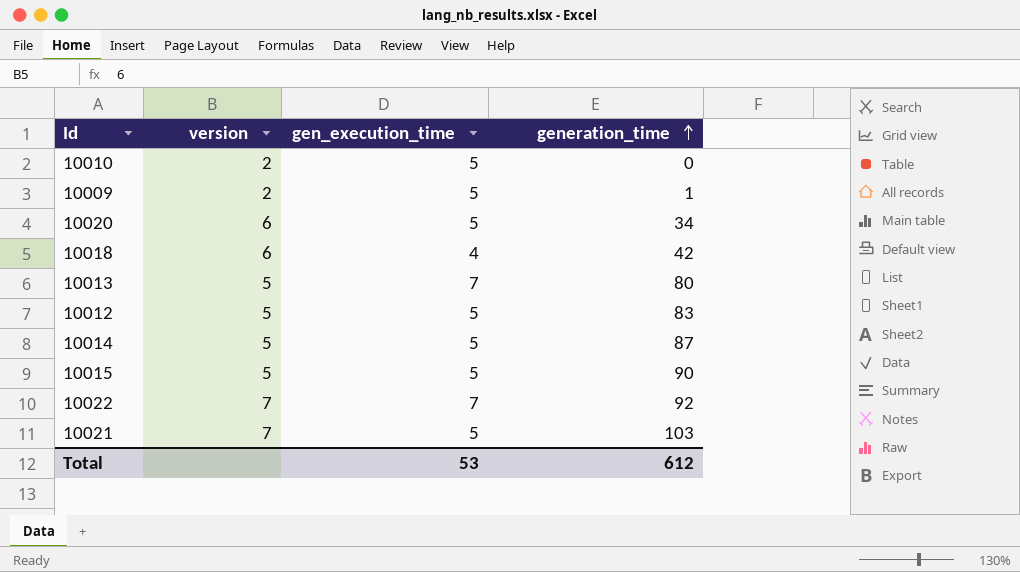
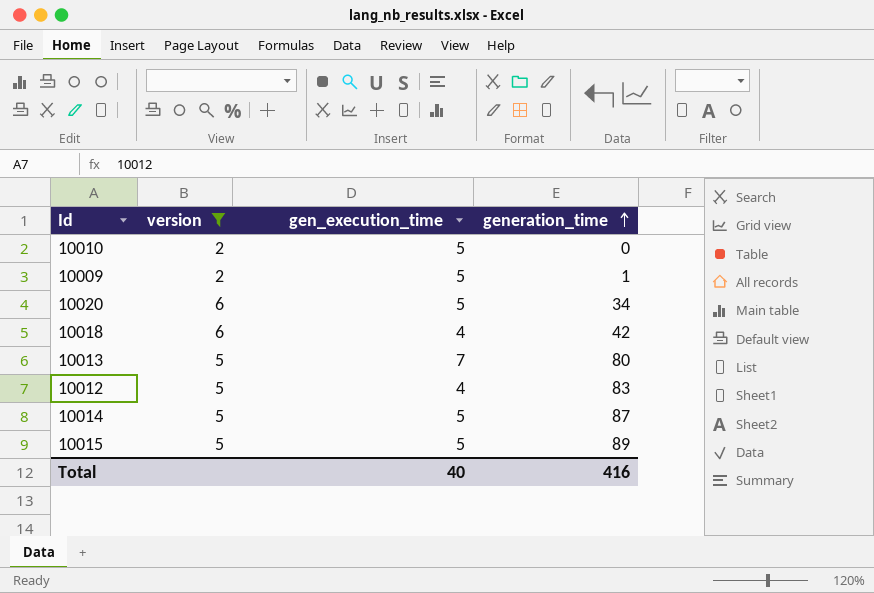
filter: none -> version != 7
10012 | gen_execution_time: 5 -> 4
10015 | generation_time: 90 -> 89
Total | gen_execution_time: 53 -> 40
Total | generation_time: 612 -> 416

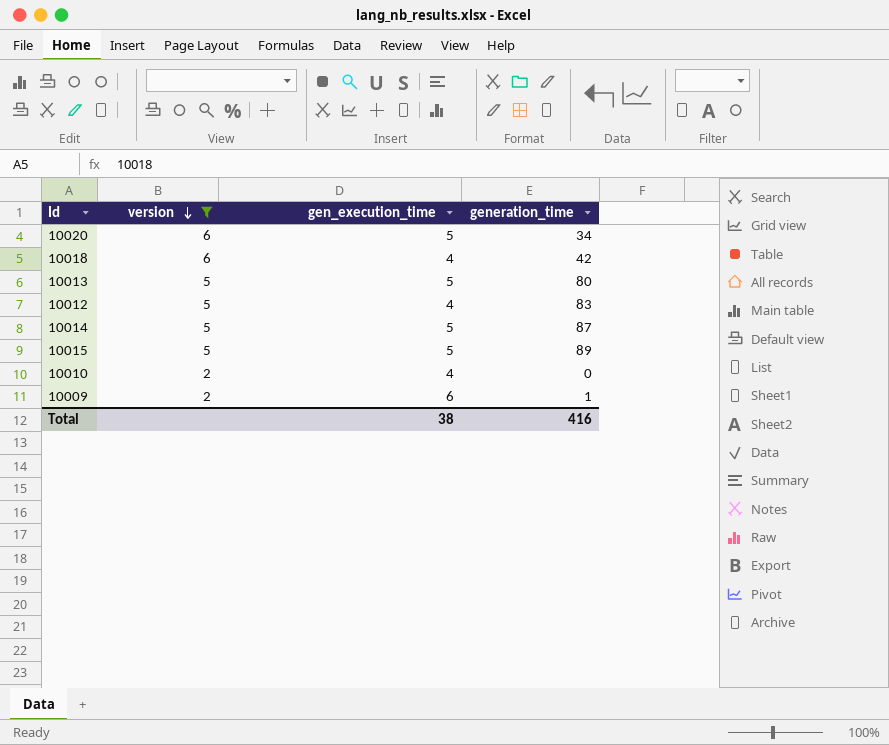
row order: generation_time ascending -> version descending
10013 | gen_execution_time: 7 -> 5
10010 | gen_execution_time: 5 -> 4
10009 | gen_execution_time: 5 -> 6
Total | gen_execution_time: 40 -> 38

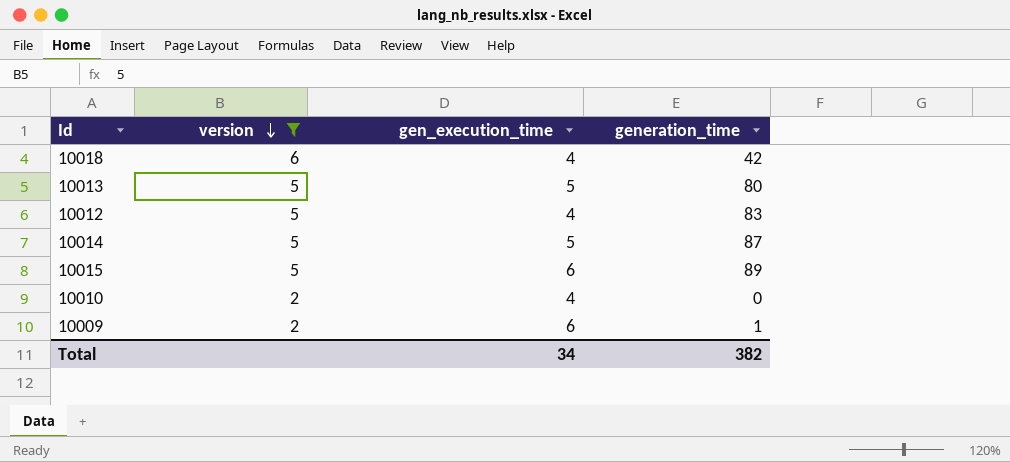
row 10020: 6 | 5 | 34 -> none
10015 | gen_execution_time: 5 -> 6
Total | gen_execution_time: 38 -> 34
Total | generation_time: 416 -> 382

